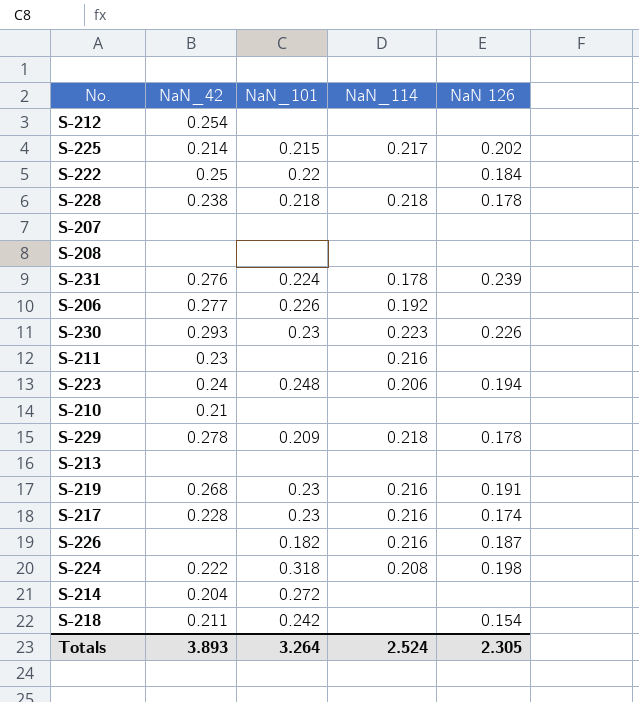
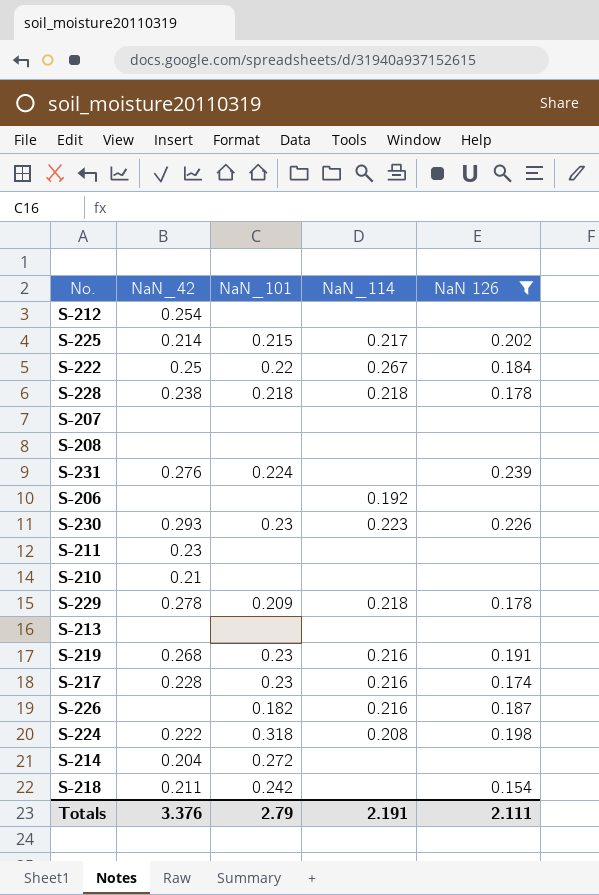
filter: none -> NaN 126 != 0.194
S-222 | NaN_114: none -> 0.267
S-231 | NaN_114: 0.178 -> none
S-206 | NaN_42: 0.277 -> none
S-206 | NaN_101: 0.226 -> none
S-211 | NaN_114: 0.216 -> none
Totals | NaN_42: 3.893 -> 3.376
Totals | NaN_101: 3.264 -> 2.79
Totals | NaN_114: 2.524 -> 2.191
Totals | NaN 126: 2.305 -> 2.111

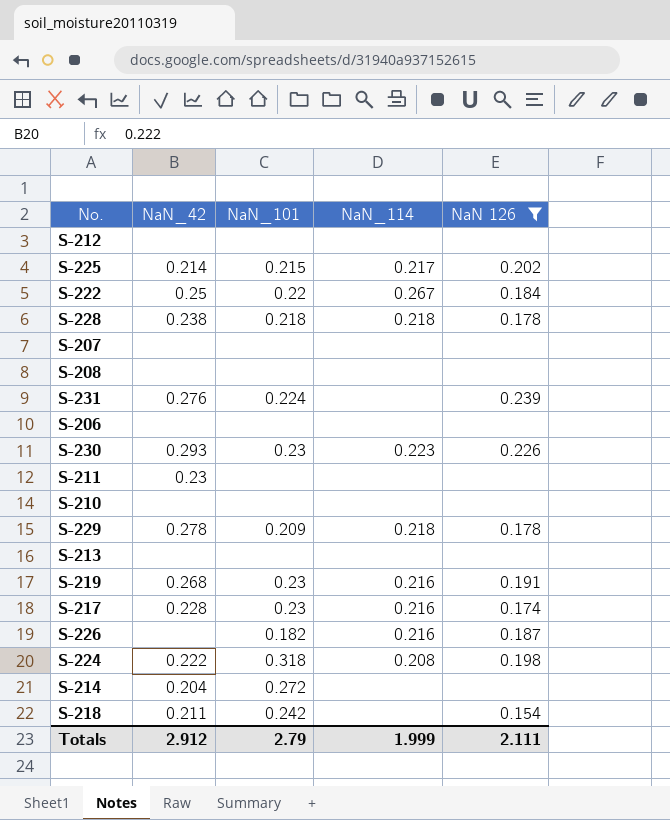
S-212 | NaN_42: 0.254 -> none
S-206 | NaN_114: 0.192 -> none
S-210 | NaN_42: 0.21 -> none
Totals | NaN_42: 3.376 -> 2.912
Totals | NaN_114: 2.191 -> 1.999

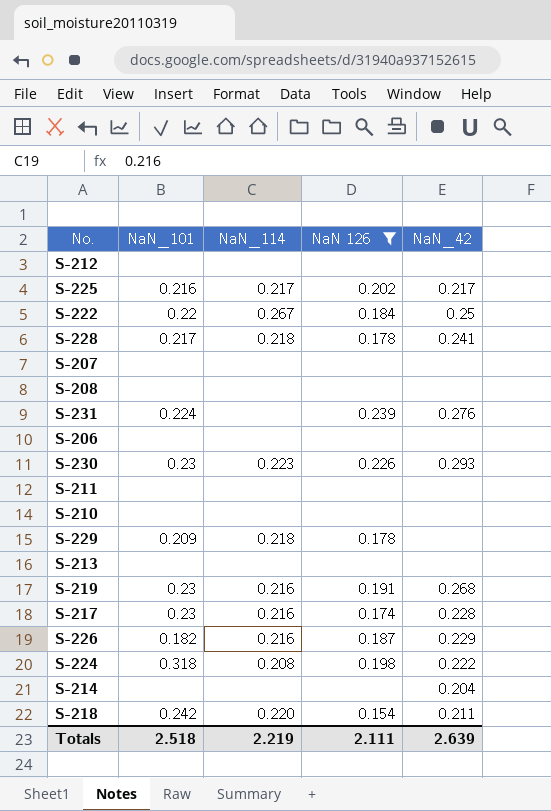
column NaN_42 | position: 2 -> 5
S-225 | NaN_101: 0.215 -> 0.216
S-225 | NaN_42: 0.214 -> 0.217
S-228 | NaN_101: 0.218 -> 0.217
S-228 | NaN_42: 0.238 -> 0.241
S-211 | NaN_42: 0.23 -> none
S-229 | NaN_42: 0.278 -> none
S-226 | NaN_42: none -> 0.229
S-214 | NaN_101: 0.272 -> none
S-218 | NaN_114: none -> 0.220
Totals | NaN_101: 2.79 -> 2.518
Totals | NaN_114: 1.999 -> 2.219
Totals | NaN_42: 2.912 -> 2.639

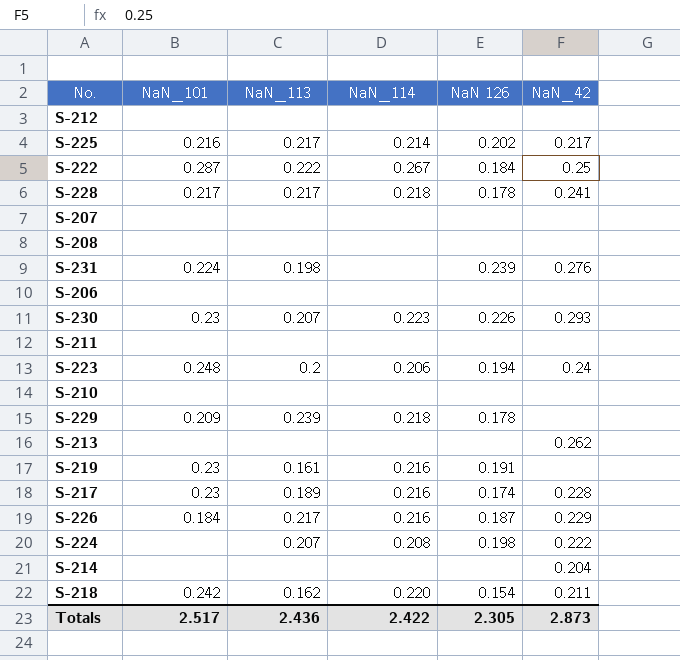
filter: NaN 126 != 0.194 -> none
column NaN_113 | position: none -> 3
S-225 | NaN_114: 0.217 -> 0.214
S-222 | NaN_101: 0.22 -> 0.287
S-213 | NaN_42: none -> 0.262
S-219 | NaN_42: 0.268 -> none
S-226 | NaN_101: 0.182 -> 0.184
S-224 | NaN_101: 0.318 -> none
Totals | NaN_101: 2.518 -> 2.517
Totals | NaN_114: 2.219 -> 2.422
Totals | NaN 126: 2.111 -> 2.305
Totals | NaN_42: 2.639 -> 2.873

